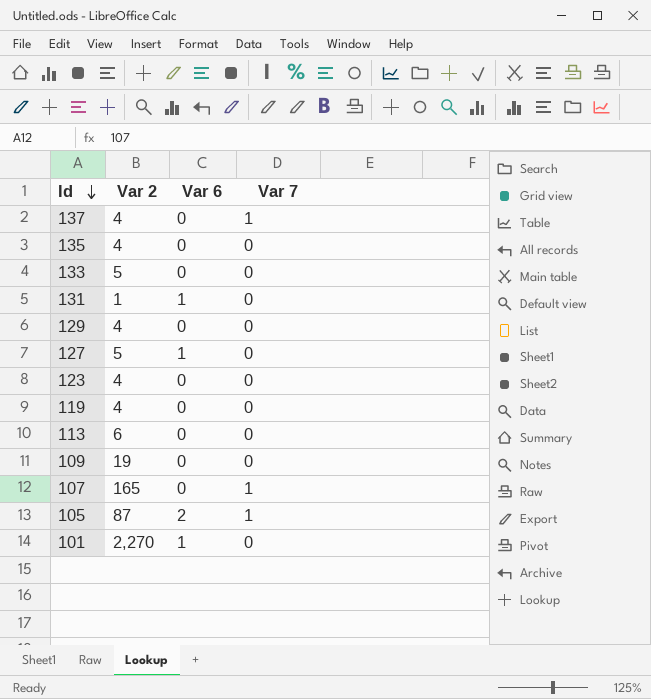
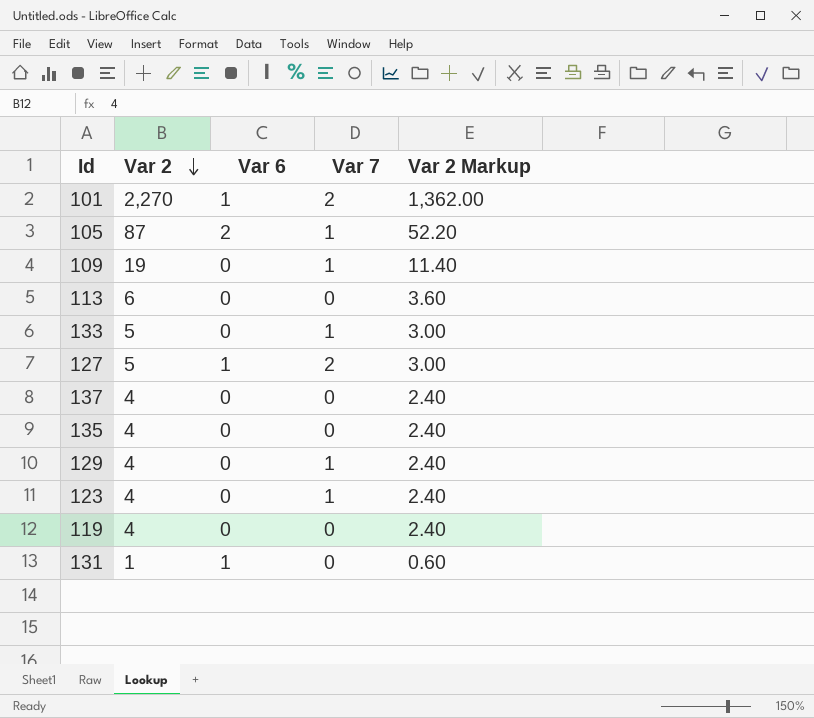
row order: Id descending -> Var 2 descending
column Var 2 Markup | formula: none -> [Var 2] * 0.6
row 107: 165 | 0 | 1 -> none
101 | Var 7: 0 -> 2
109 | Var 7: 0 -> 1
133 | Var 7: 0 -> 1
127 | Var 7: 0 -> 2
137 | Var 7: 1 -> 0
129 | Var 7: 0 -> 1
123 | Var 7: 0 -> 1

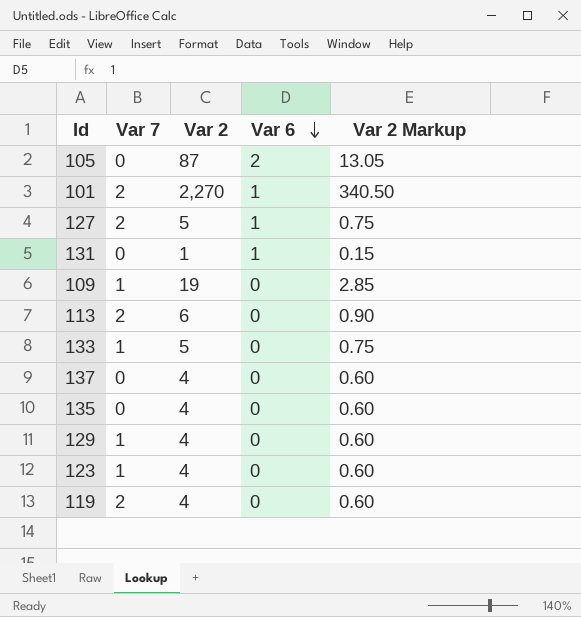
row order: Var 2 descending -> Var 6 descending
column Var 7 | position: 4 -> 2
column Var 2 Markup | formula: [Var 2] * 0.6 -> [Var 2] * 0.15
105 | Var 7: 1 -> 0
113 | Var 7: 0 -> 2
119 | Var 7: 0 -> 2

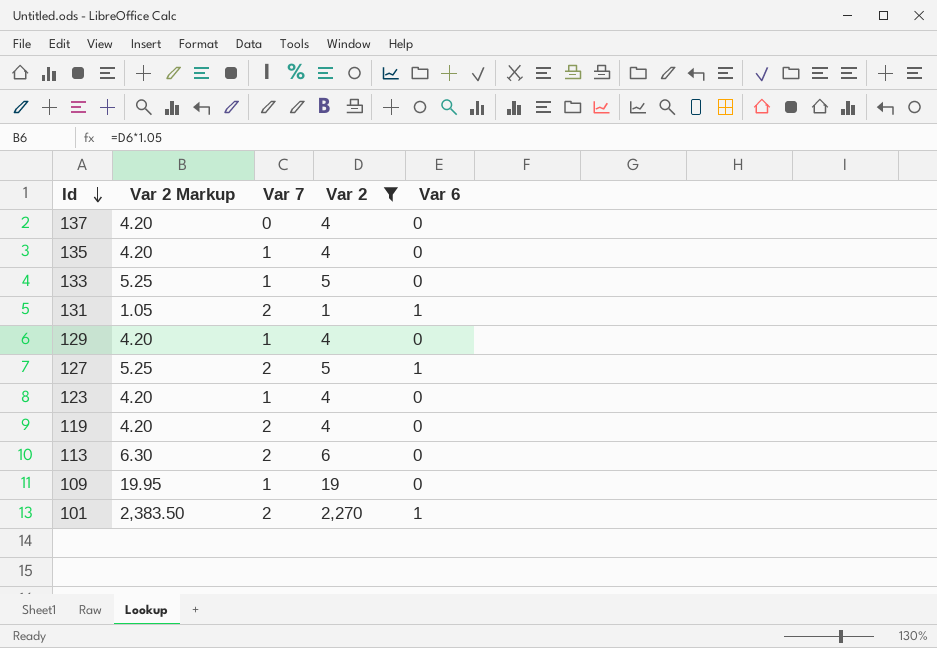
filter: none -> Var 2 != 87
row order: Var 6 descending -> Id descending
column Var 2 Markup | formula: [Var 2] * 0.15 -> [Var 2] * 1.05
column Var 2 Markup | position: 5 -> 2
135 | Var 7: 0 -> 1
131 | Var 7: 0 -> 2

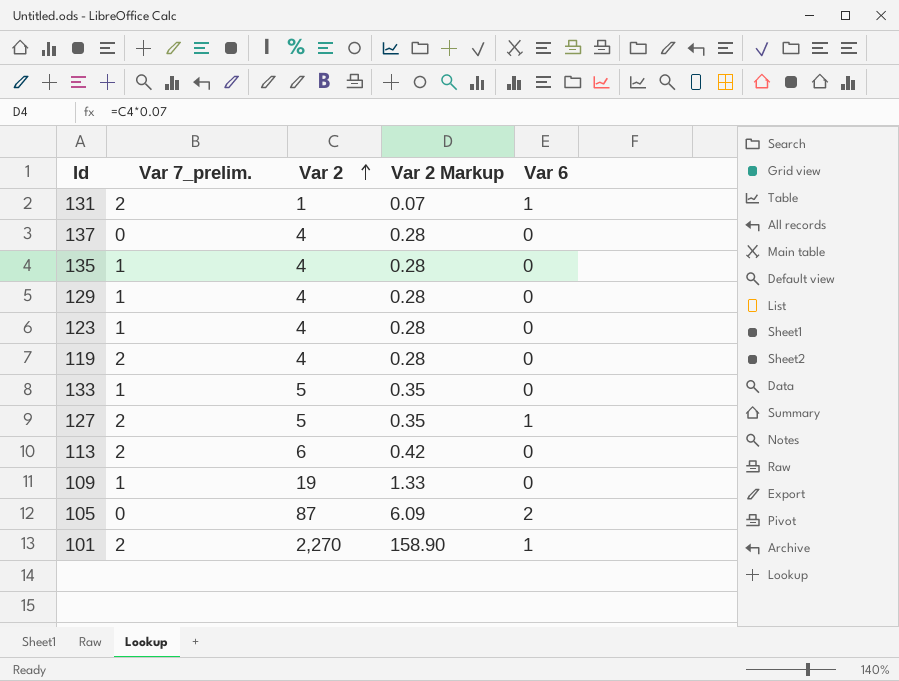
filter: Var 2 != 87 -> none
row order: Id descending -> Var 2 ascending
column name: Var 7 -> Var 7_prelim.
column Var 2 Markup | formula: [Var 2] * 1.05 -> [Var 2] * 0.07
column Var 2 Markup | position: 2 -> 4

